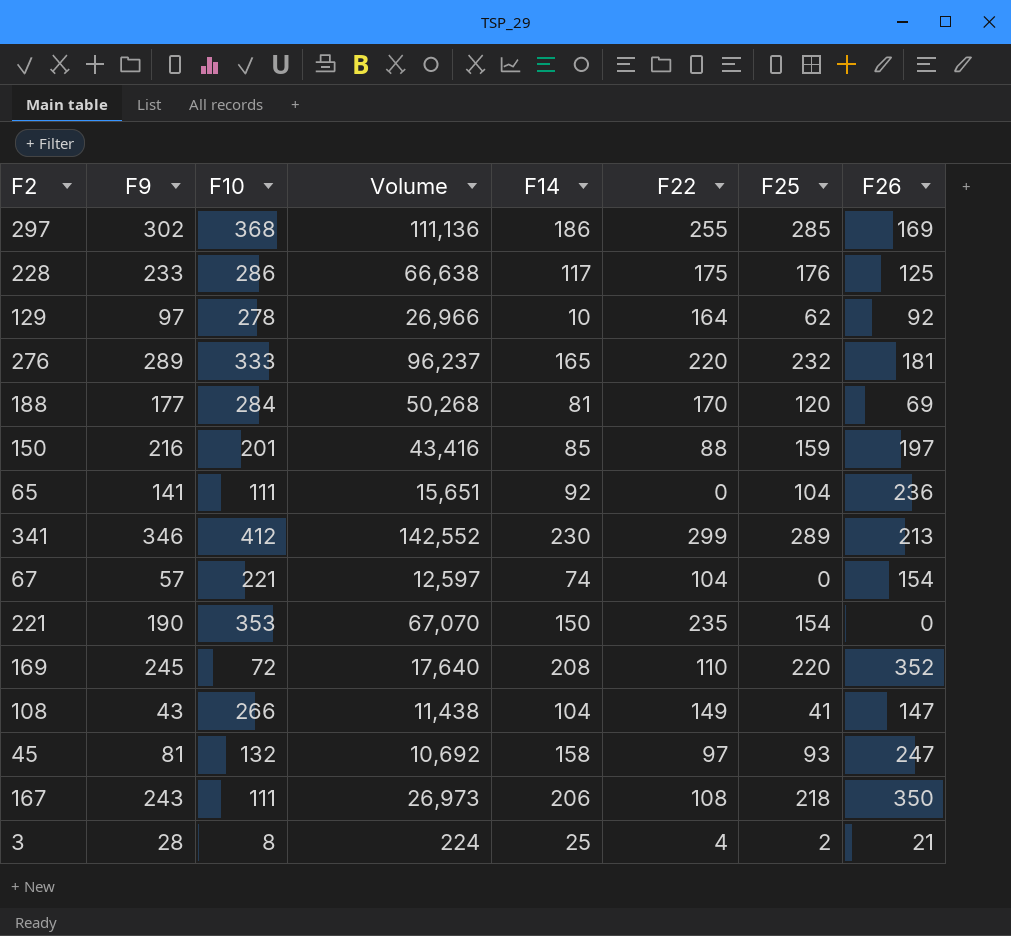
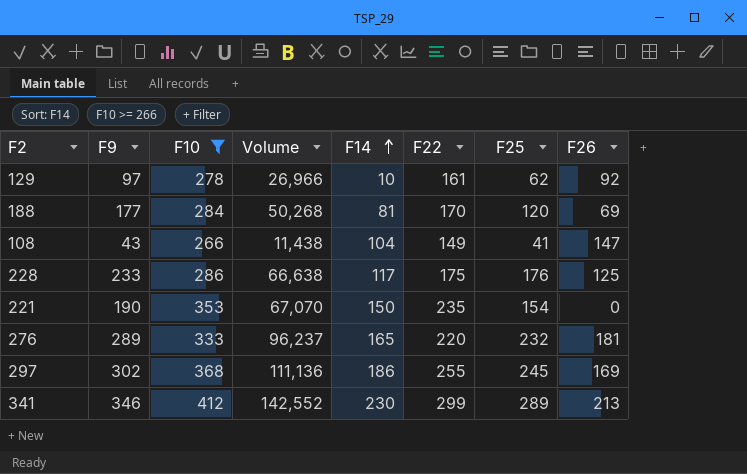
filter: none -> F10 >= 266
row order: none -> F14 ascending
129 | F22: 164 -> 161
297 | F25: 285 -> 245

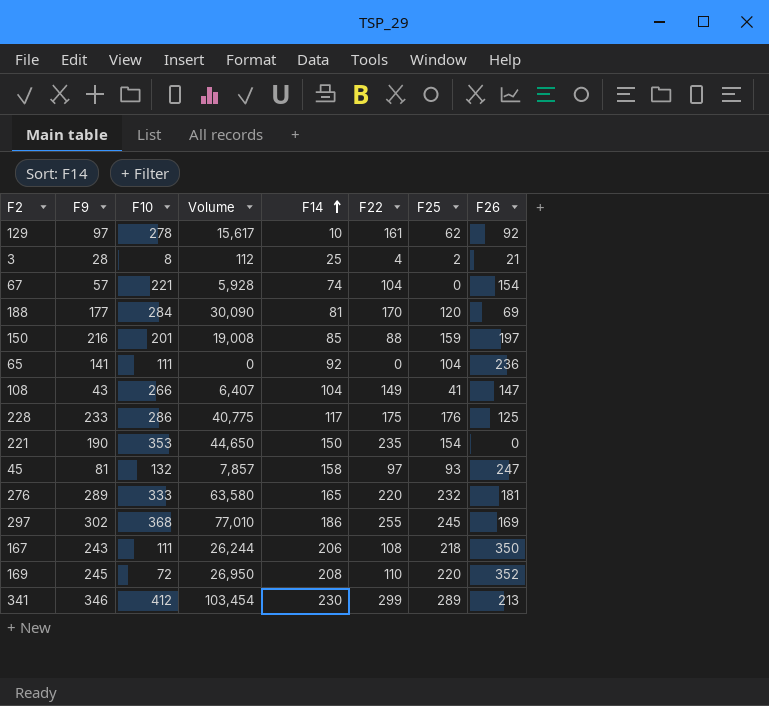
filter: F10 >= 266 -> none
column Volume | formula: [F9] * [F10] -> [F9] * [F22]

